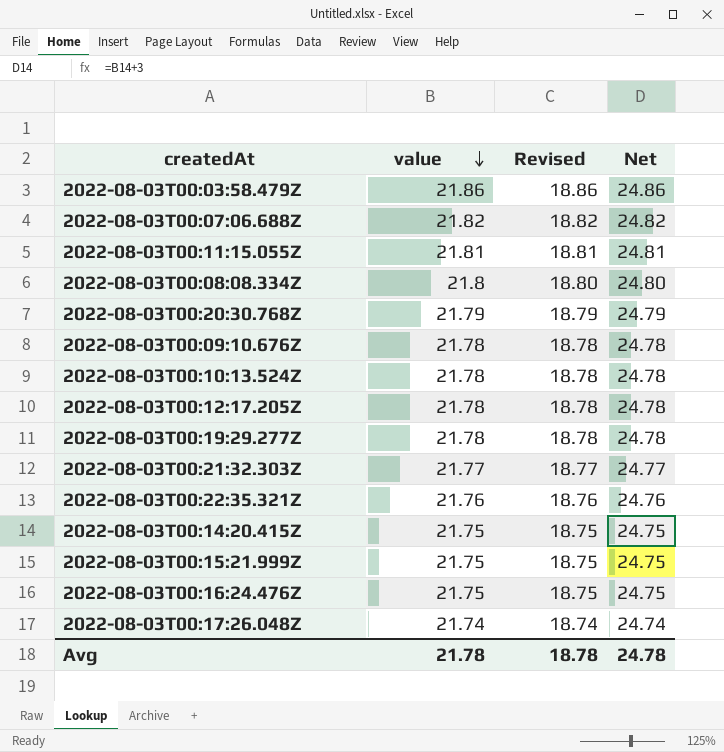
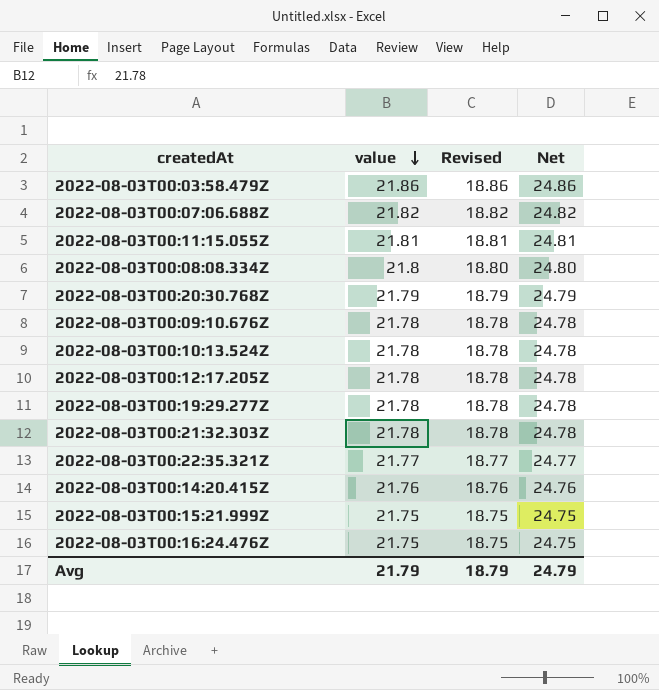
row 2022-08-03T00:17:26.048Z: 21.74 | 18.74 | 24.74 -> none
2022-08-03T00:21:32.303Z | value: 21.77 -> 21.78
2022-08-03T00:21:32.303Z | Revised: 18.77 -> 18.78
2022-08-03T00:21:32.303Z | Net: 24.77 -> 24.78
2022-08-03T00:22:35.321Z | value: 21.76 -> 21.77
2022-08-03T00:22:35.321Z | Revised: 18.76 -> 18.77
2022-08-03T00:22:35.321Z | Net: 24.76 -> 24.77
2022-08-03T00:14:20.415Z | value: 21.75 -> 21.76
2022-08-03T00:14:20.415Z | Revised: 18.75 -> 18.76
2022-08-03T00:14:20.415Z | Net: 24.75 -> 24.76
Avg | value: 21.78 -> 21.79
Avg | Revised: 18.78 -> 18.79
Avg | Net: 24.78 -> 24.79

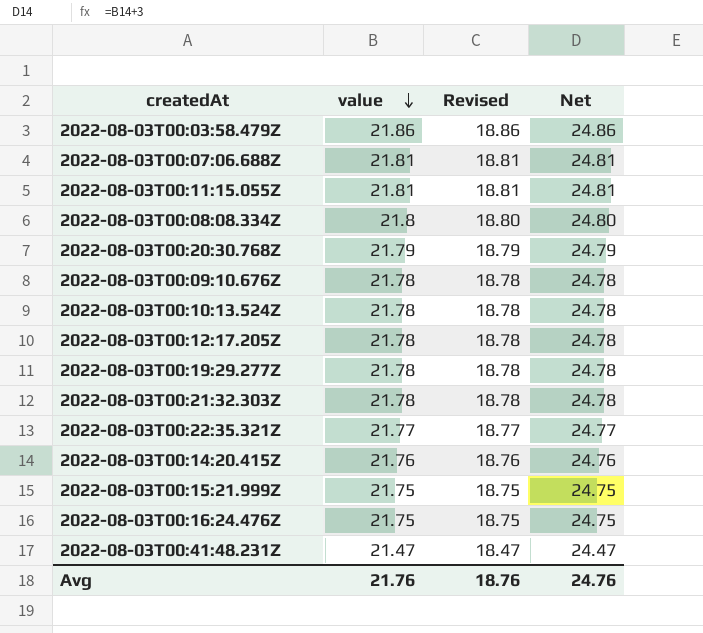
2022-08-03T00:07:06.688Z | value: 21.82 -> 21.81
2022-08-03T00:07:06.688Z | Revised: 18.82 -> 18.81
2022-08-03T00:07:06.688Z | Net: 24.82 -> 24.81
row 2022-08-03T00:41:48.231Z: none -> 21.47 | 18.47 | 24.47
Avg | value: 21.79 -> 21.76
Avg | Revised: 18.79 -> 18.76
Avg | Net: 24.79 -> 24.76

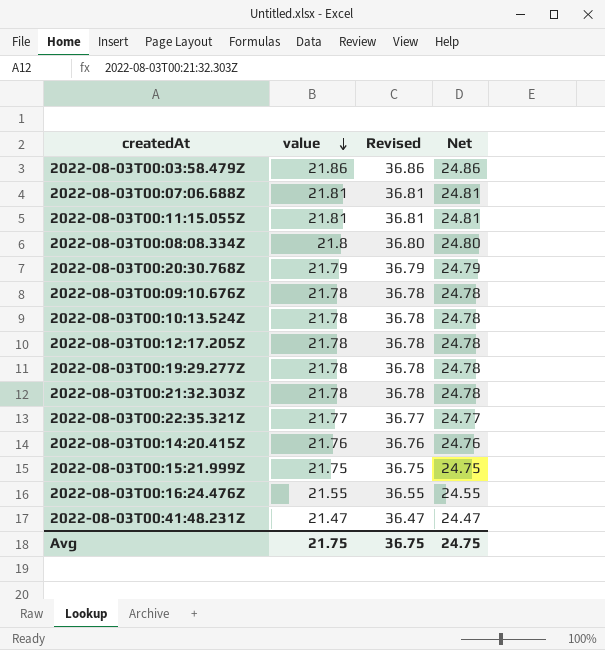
column Revised | formula: [value] - 3 -> [value] + 15
2022-08-03T00:16:24.476Z | value: 21.75 -> 21.55
2022-08-03T00:16:24.476Z | Net: 24.75 -> 24.55
Avg | value: 21.76 -> 21.75
Avg | Revised: 18.76 -> 36.75
Avg | Net: 24.76 -> 24.75

